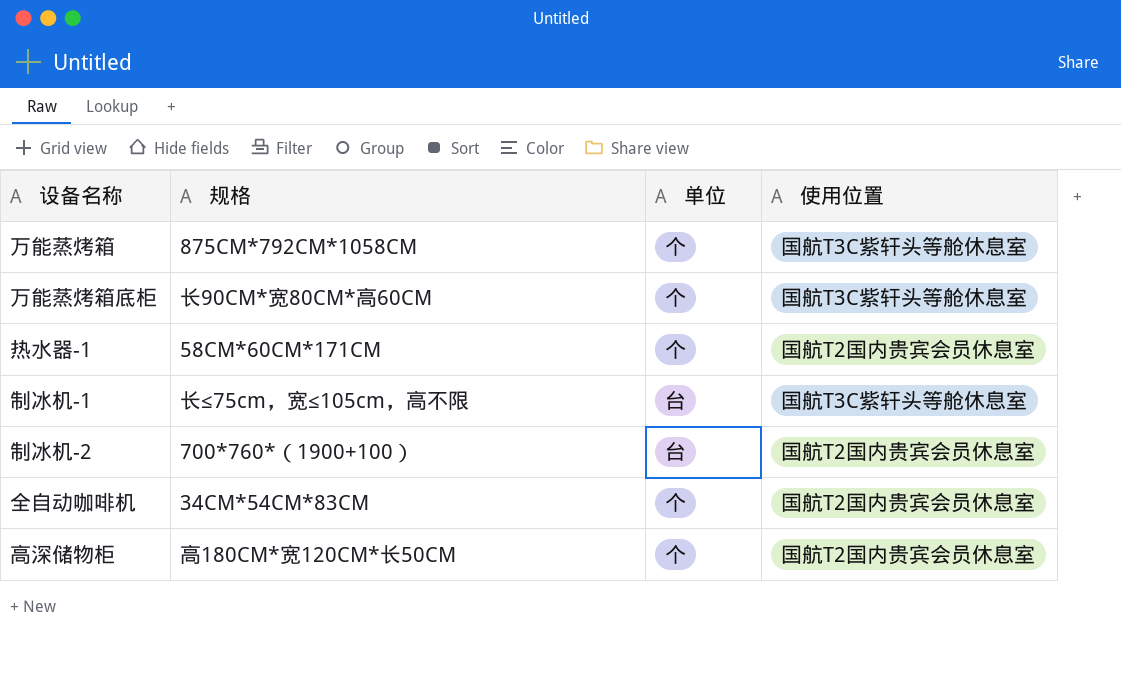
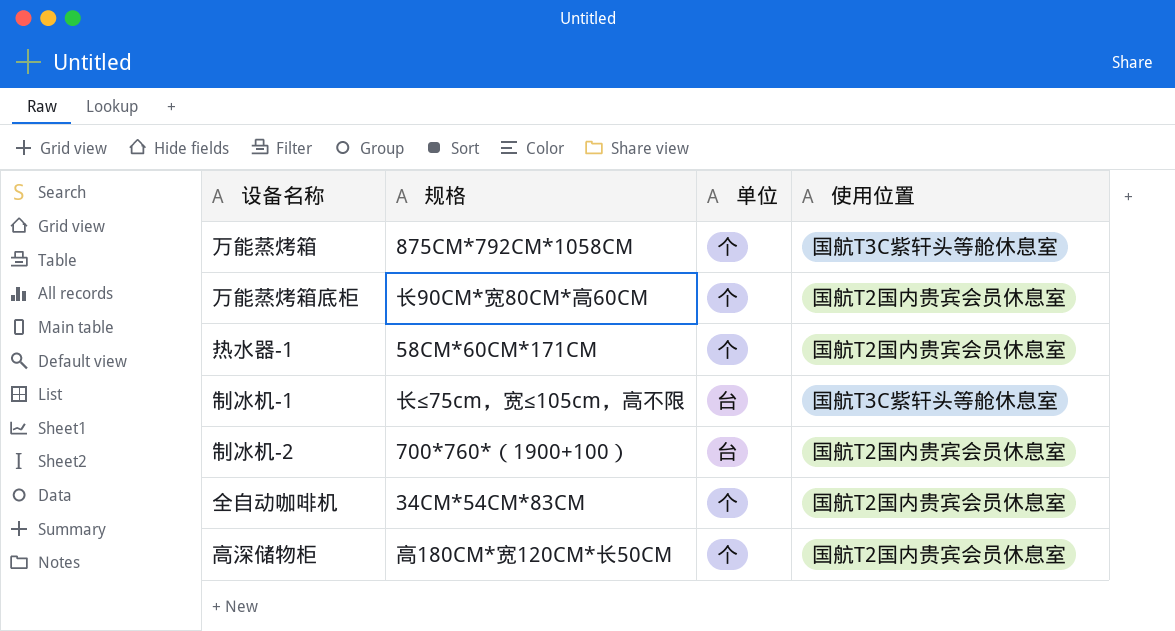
万能蒸烤箱底柜 | 使用位置: 国航T3C紫轩头等舱休息室 -> 国航T2国内贵宾会员休息室

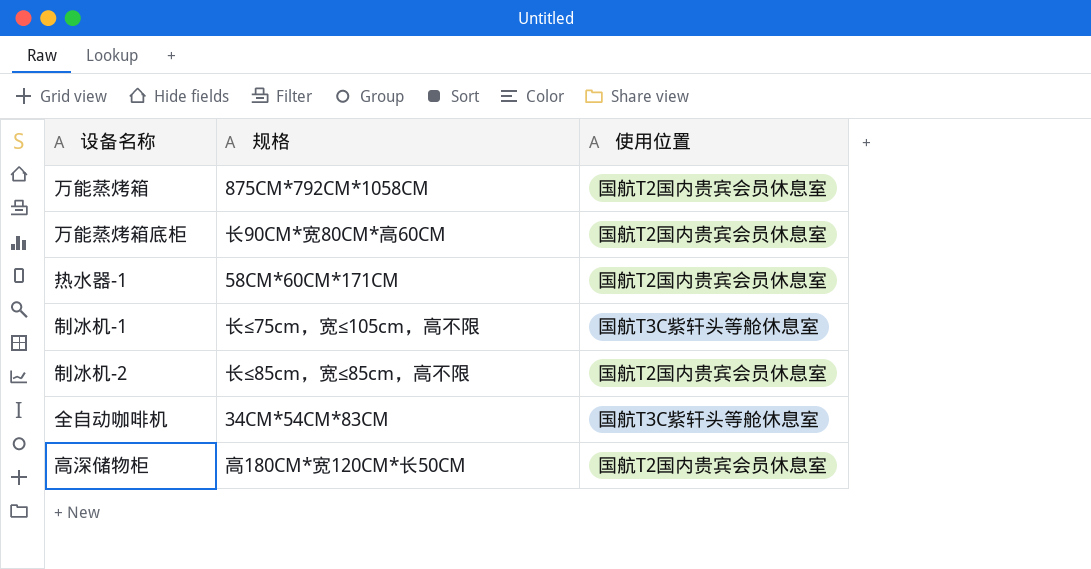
column 单位 | position: 3 -> none
万能蒸烤箱 | 使用位置: 国航T3C紫轩头等舱休息室 -> 国航T2国内贵宾会员休息室
制冰机-2 | 规格: 700*760*（1900+100） -> 长≤85cm，宽≤85cm，高不限
全自动咖啡机 | 使用位置: 国航T2国内贵宾会员休息室 -> 国航T3C紫轩头等舱休息室

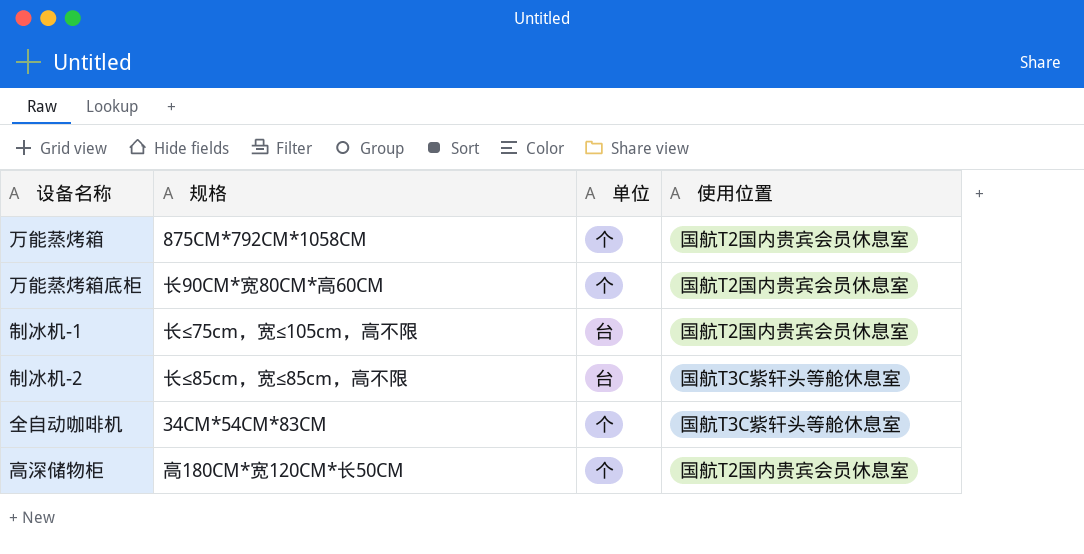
column 单位 | position: none -> 3
row 热水器-1: 58CM*60CM*171CM | 国航T2国内贵宾会员休息室 -> none
制冰机-1 | 使用位置: 国航T3C紫轩头等舱休息室 -> 国航T2国内贵宾会员休息室
制冰机-2 | 使用位置: 国航T2国内贵宾会员休息室 -> 国航T3C紫轩头等舱休息室

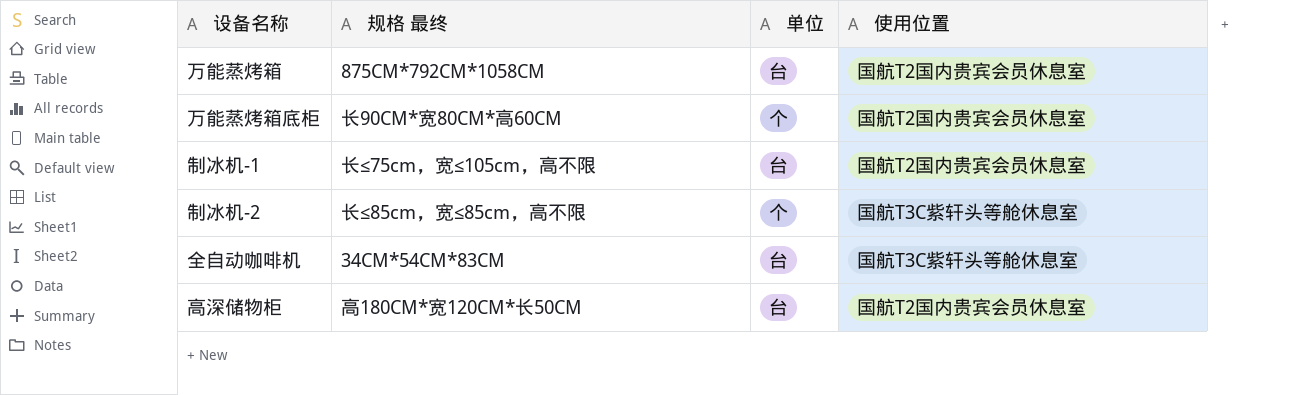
column name: 规格 -> 规格 最终
万能蒸烤箱 | 单位: 个 -> 台
制冰机-2 | 单位: 台 -> 个
全自动咖啡机 | 单位: 个 -> 台
高深储物柜 | 单位: 个 -> 台

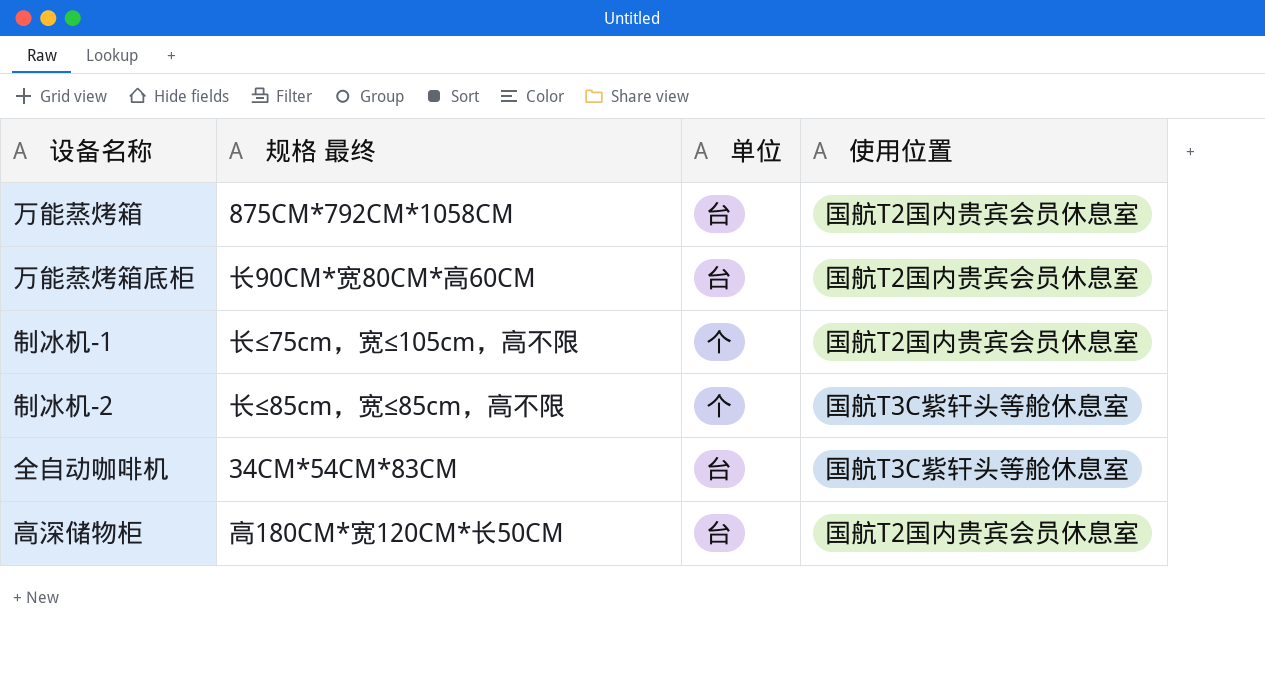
万能蒸烤箱底柜 | 单位: 个 -> 台
制冰机-1 | 单位: 台 -> 个

